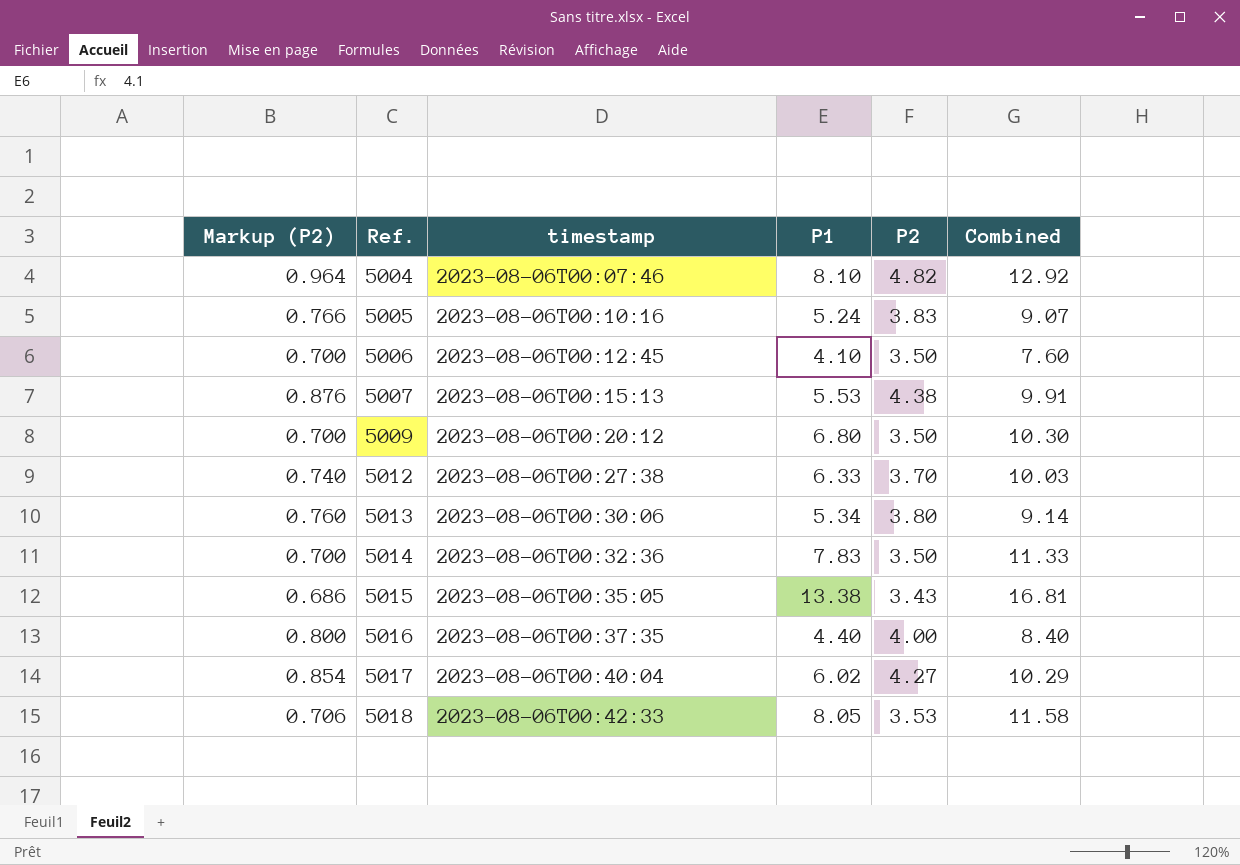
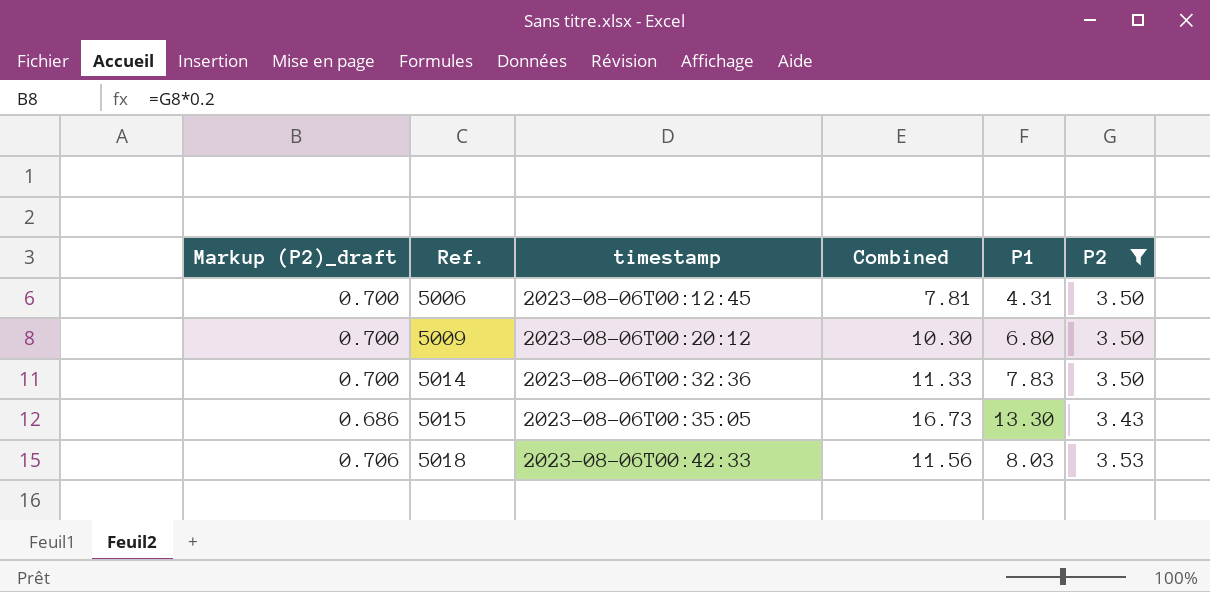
filter: none -> P2 <= 3.53
column name: Markup (P2) -> Markup (P2)_draft
column Combined | position: 6 -> 4
5006 | Combined: 7.60 -> 7.81
5006 | P1: 4.10 -> 4.31
5015 | Combined: 16.81 -> 16.73
5015 | P1: 13.38 -> 13.30
5018 | Combined: 11.58 -> 11.56
5018 | P1: 8.05 -> 8.03

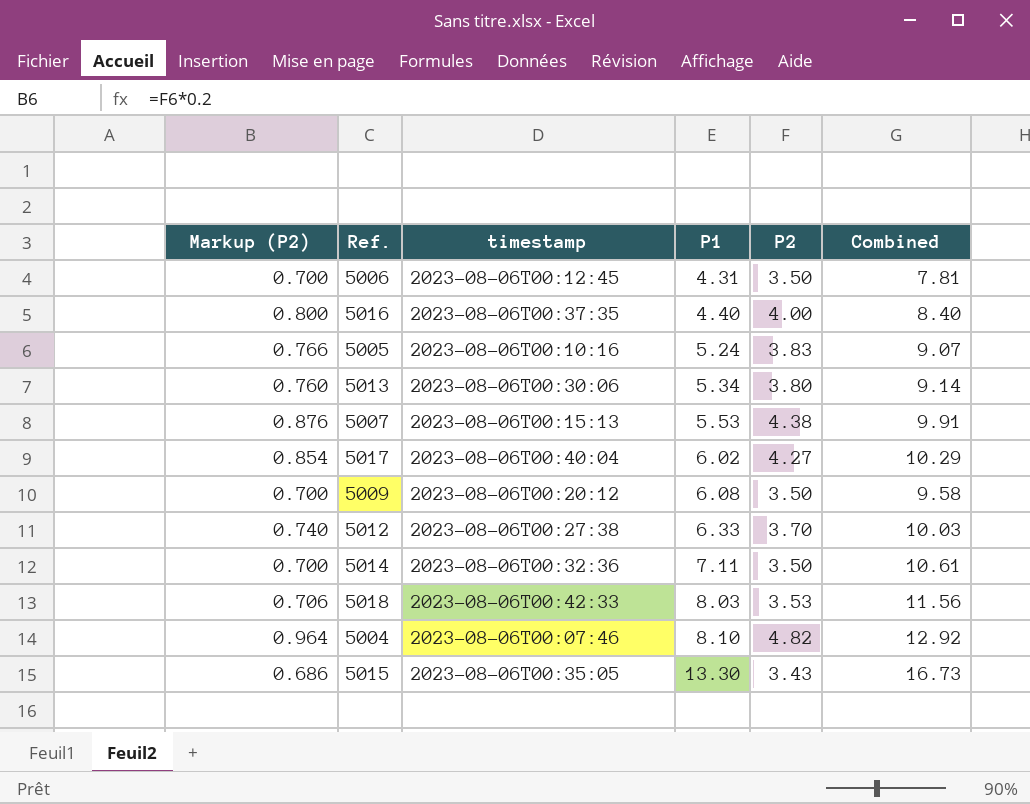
filter: P2 <= 3.53 -> none
row order: Ref. ascending -> P1 ascending
column name: Markup (P2)_draft -> Markup (P2)
column Combined | position: 4 -> 6
5009 | P1: 6.80 -> 6.08
5009 | Combined: 10.30 -> 9.58
5014 | P1: 7.83 -> 7.11
5014 | Combined: 11.33 -> 10.61

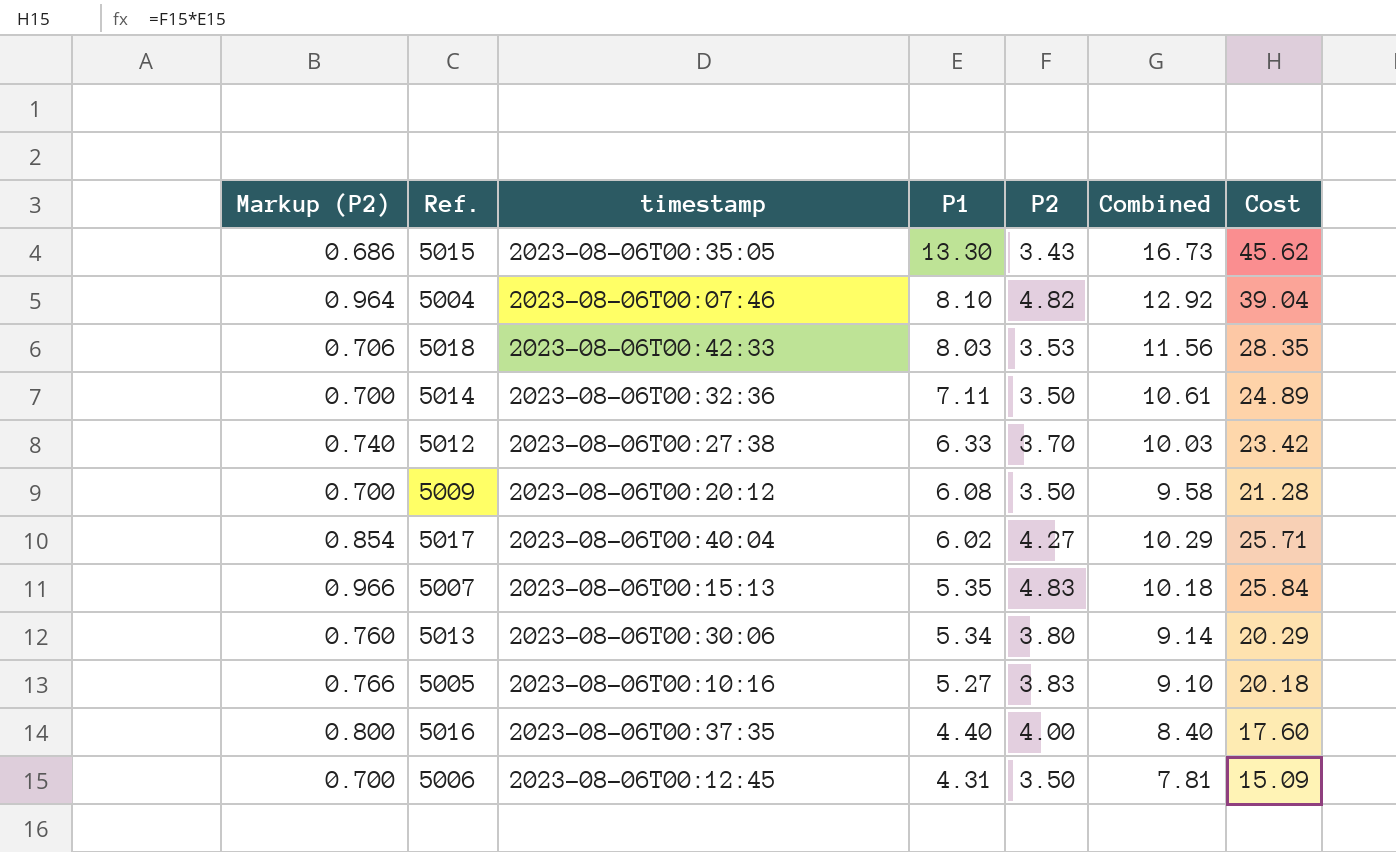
row order: P1 ascending -> P1 descending
column Cost | formula: none -> [P1] * [P2]
5007 | Markup (P2): 0.876 -> 0.966
5007 | P1: 5.53 -> 5.35
5007 | P2: 4.38 -> 4.83
5007 | Combined: 9.91 -> 10.18
5005 | P1: 5.24 -> 5.27
5005 | Combined: 9.07 -> 9.10

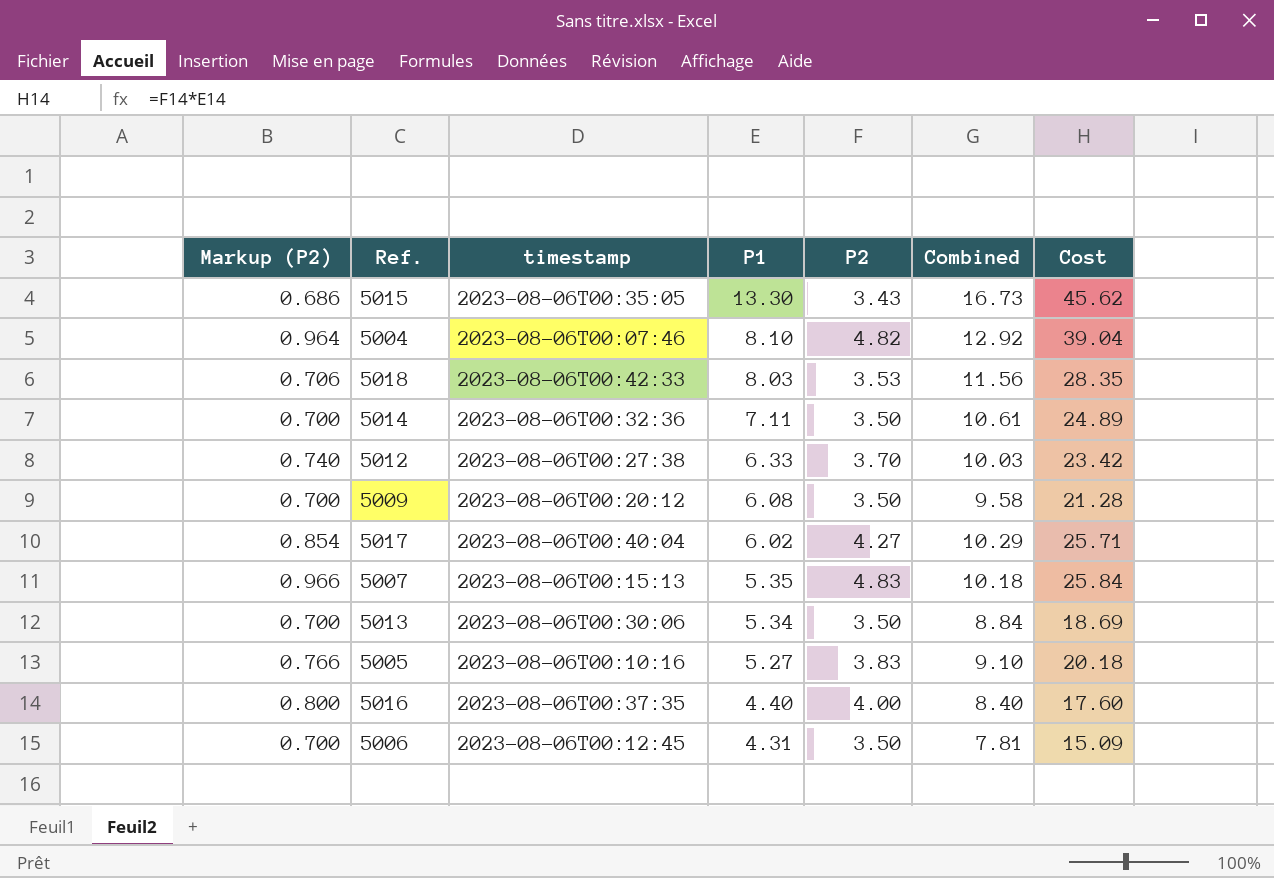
5013 | Markup (P2): 0.760 -> 0.700
5013 | P2: 3.80 -> 3.50
5013 | Combined: 9.14 -> 8.84
5013 | Cost: 20.29 -> 18.69

